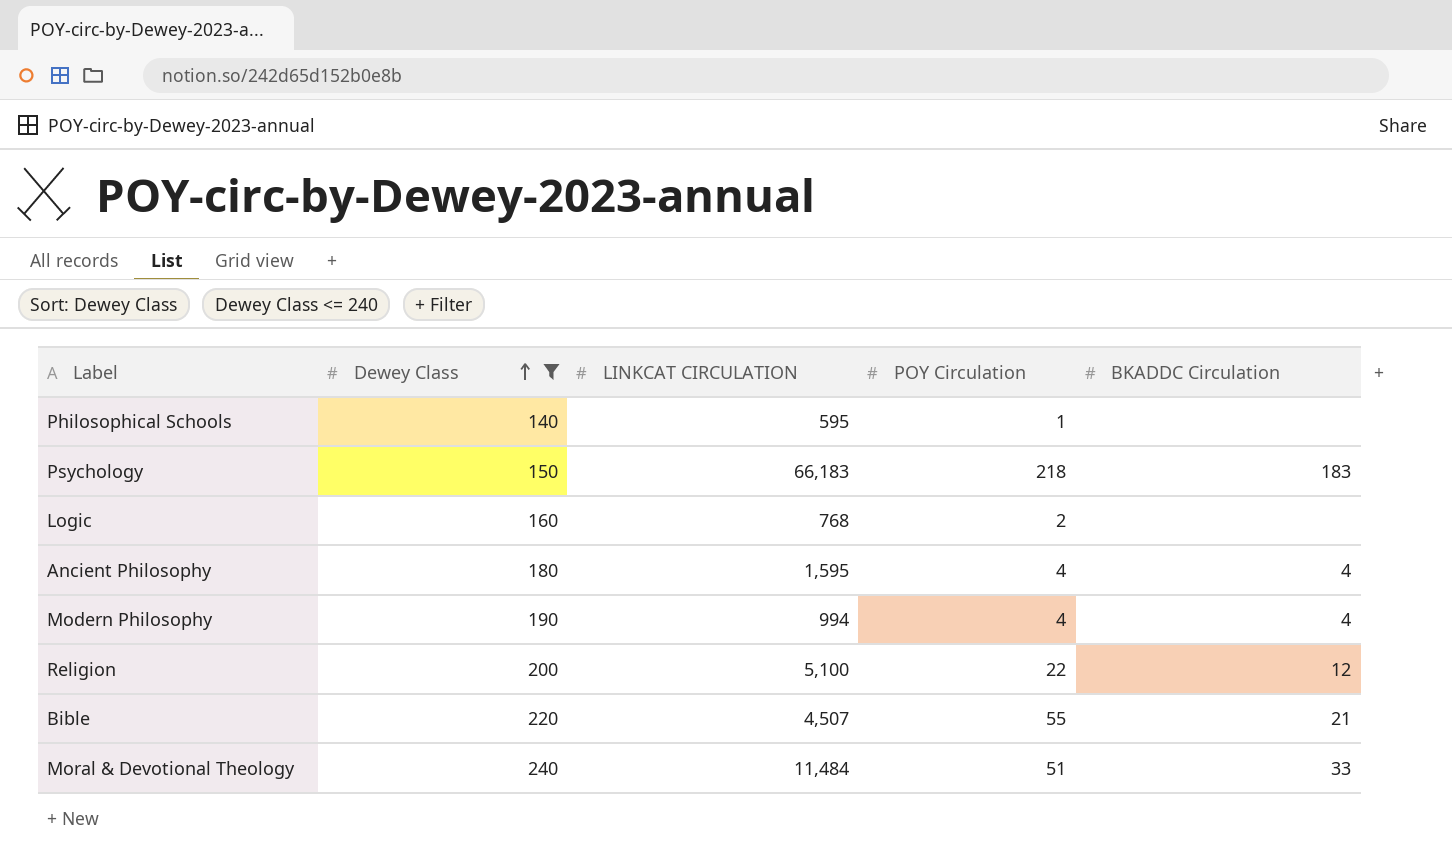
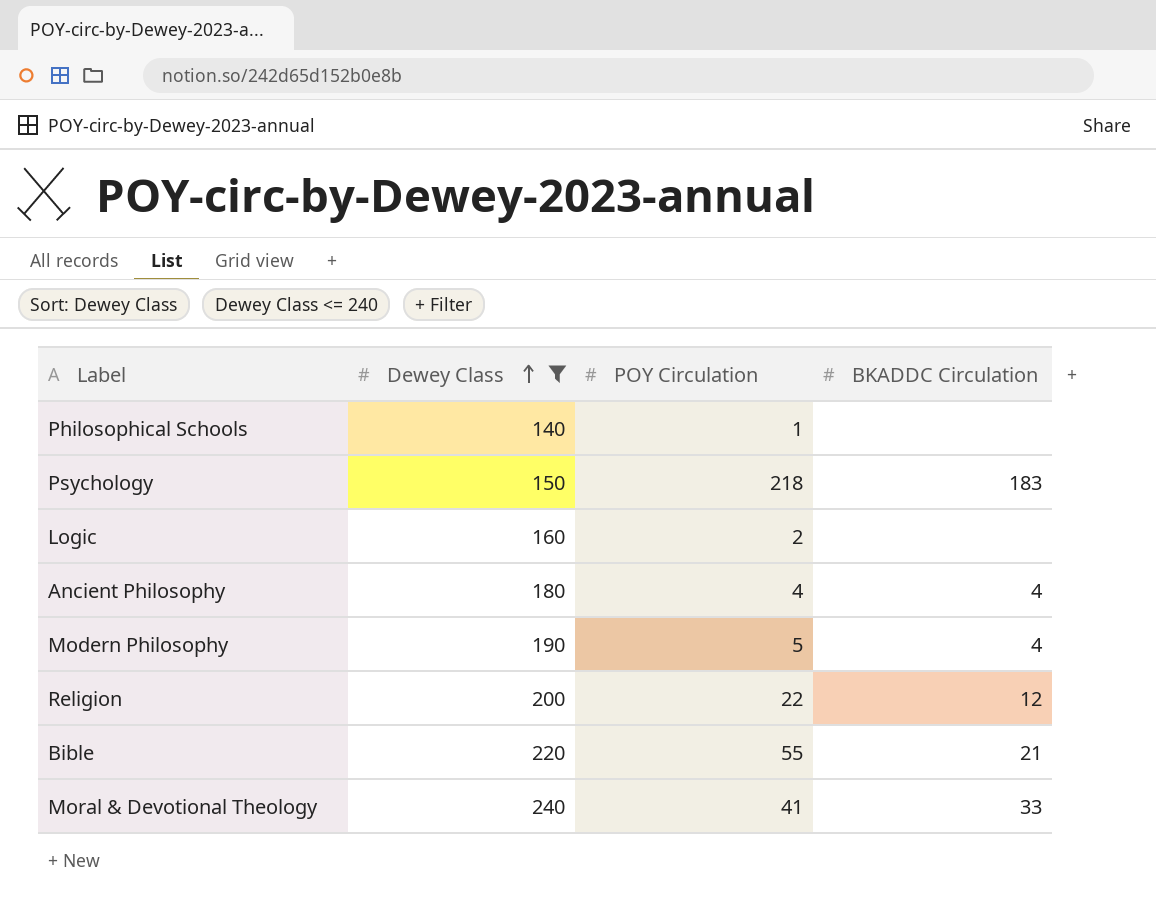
column LINKCAT CIRCULATION | position: 3 -> none
Modern Philosophy | POY Circulation: 4 -> 5
Moral & Devotional Theology | POY Circulation: 51 -> 41

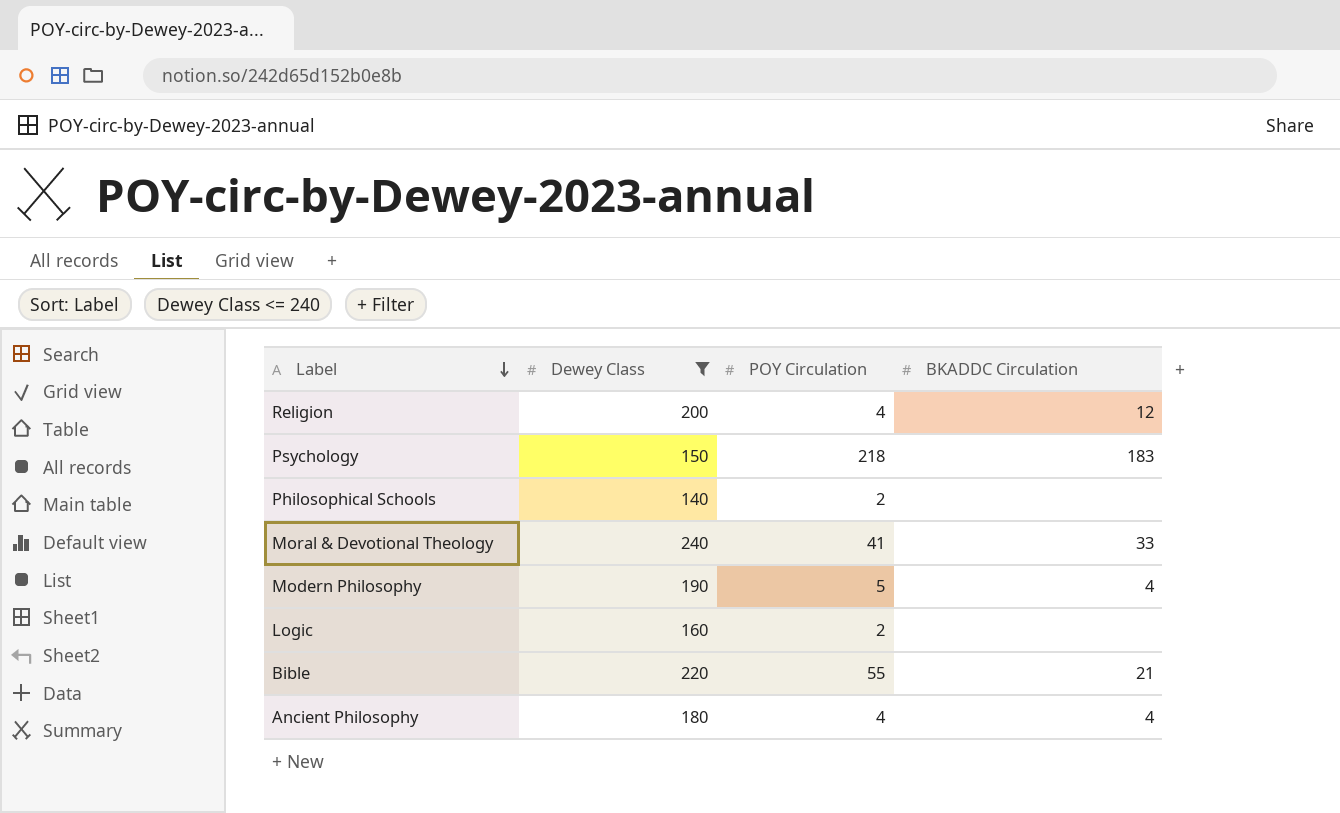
row order: Dewey Class ascending -> Label descending
Religion | POY Circulation: 22 -> 4
Philosophical Schools | POY Circulation: 1 -> 2

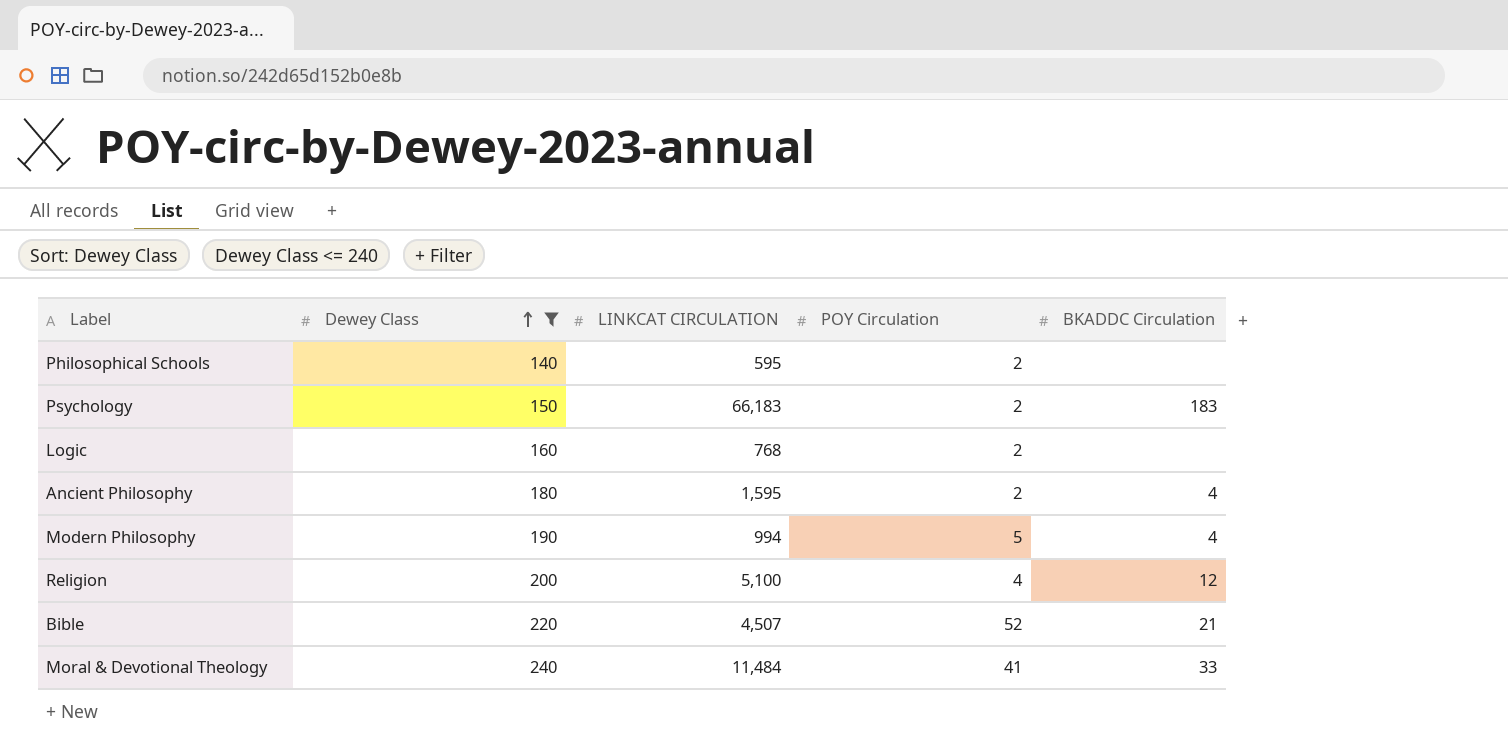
row order: Label descending -> Dewey Class ascending
column LINKCAT CIRCULATION | position: none -> 3
Psychology | POY Circulation: 218 -> 2
Ancient Philosophy | POY Circulation: 4 -> 2
Bible | POY Circulation: 55 -> 52

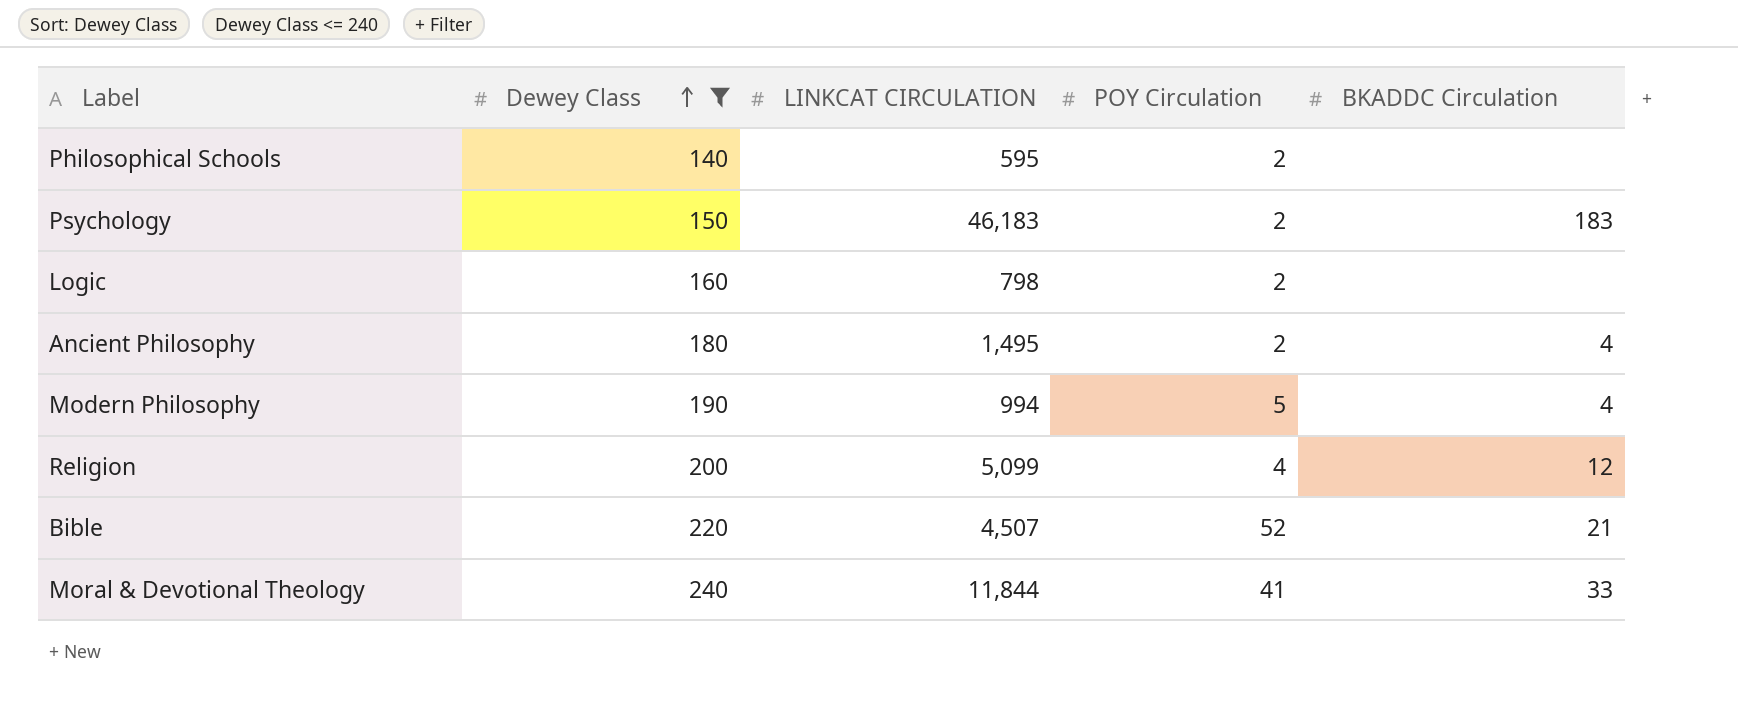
Psychology | LINKCAT CIRCULATION: 66,183 -> 46,183
Logic | LINKCAT CIRCULATION: 768 -> 798
Ancient Philosophy | LINKCAT CIRCULATION: 1,595 -> 1,495
Religion | LINKCAT CIRCULATION: 5,100 -> 5,099
Moral & Devotional Theology | LINKCAT CIRCULATION: 11,484 -> 11,844

